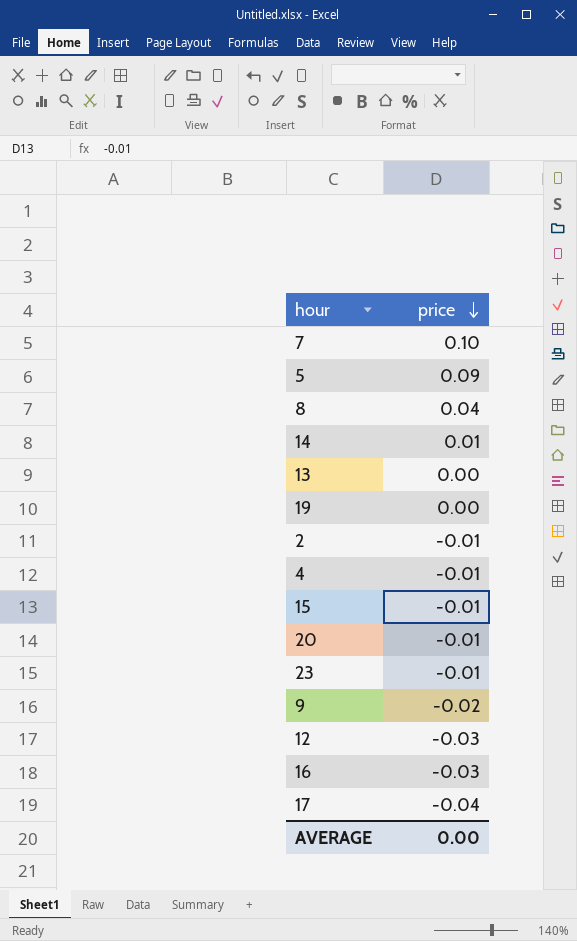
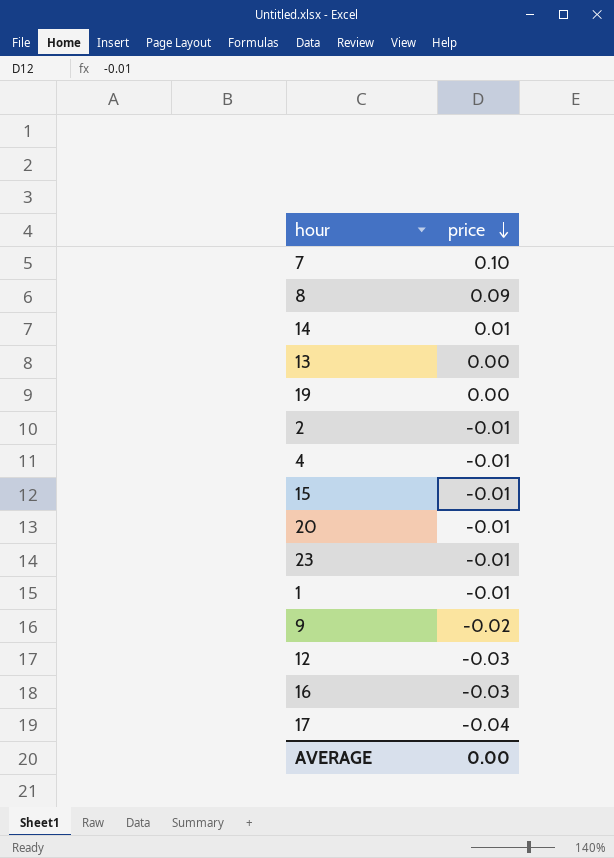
row 5: 0.09 -> none
8 | price: 0.04 -> 0.09
row 1: none -> -0.01

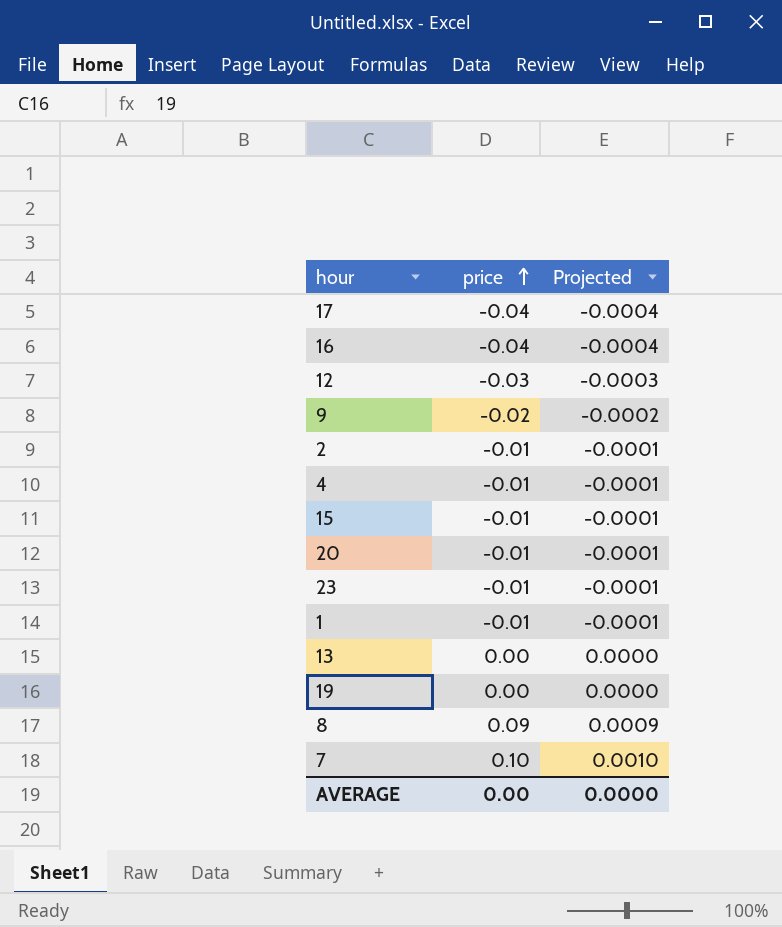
row order: price descending -> price ascending
column Projected | formula: none -> [price] * 0.01
row 14: 0.01 -> none
16 | price: -0.03 -> -0.04

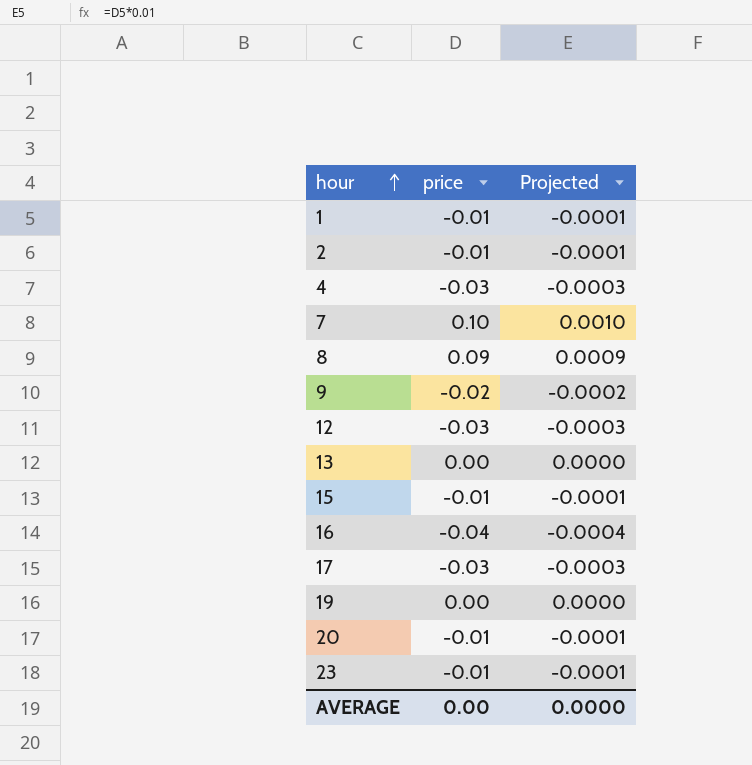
row order: price ascending -> hour ascending
4 | price: -0.01 -> -0.03
4 | Projected: -0.0001 -> -0.0003
17 | price: -0.04 -> -0.03
17 | Projected: -0.0004 -> -0.0003

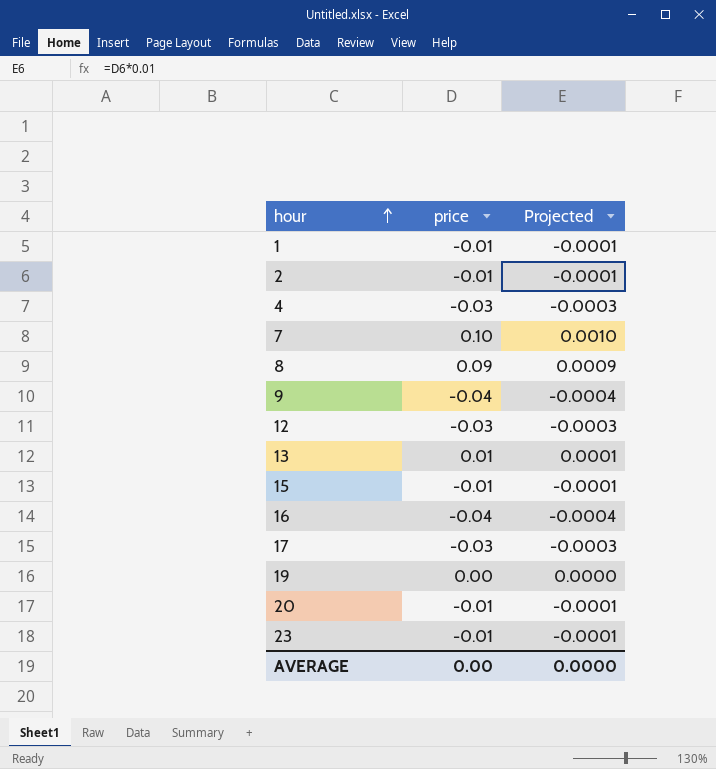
9 | price: -0.02 -> -0.04
9 | Projected: -0.0002 -> -0.0004
13 | price: 0.00 -> 0.01
13 | Projected: 0.0000 -> 0.0001

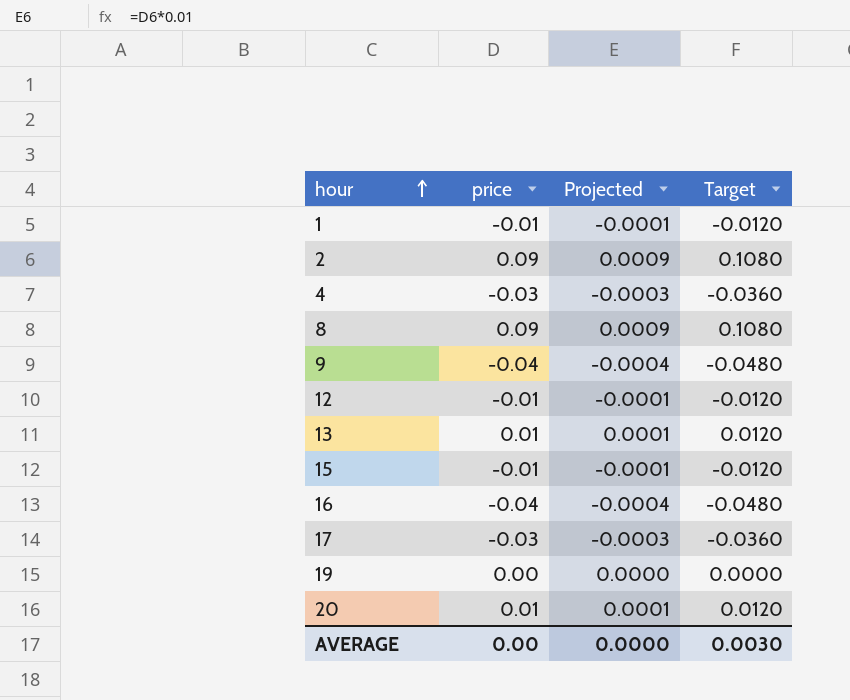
column Target | formula: none -> [price] * 1.2
row 7: 0.10 | 0.0010 -> none
row 23: -0.01 | -0.0001 -> none
2 | price: -0.01 -> 0.09
2 | Projected: -0.0001 -> 0.0009
12 | price: -0.03 -> -0.01
12 | Projected: -0.0003 -> -0.0001
20 | price: -0.01 -> 0.01
20 | Projected: -0.0001 -> 0.0001

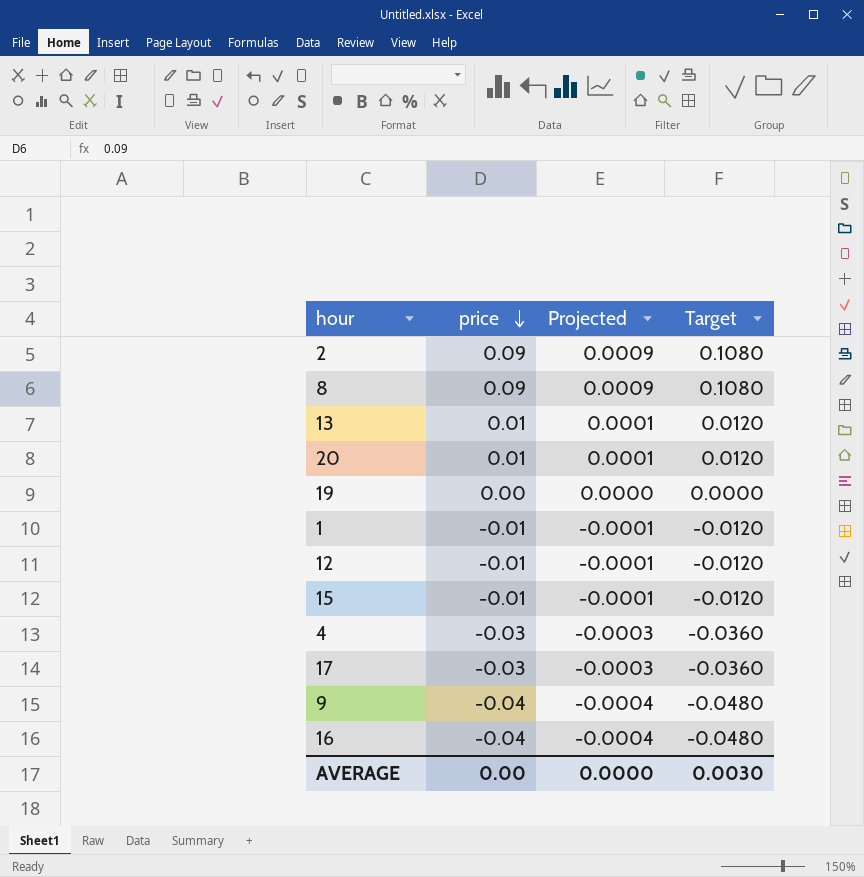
row order: hour ascending -> price descending

